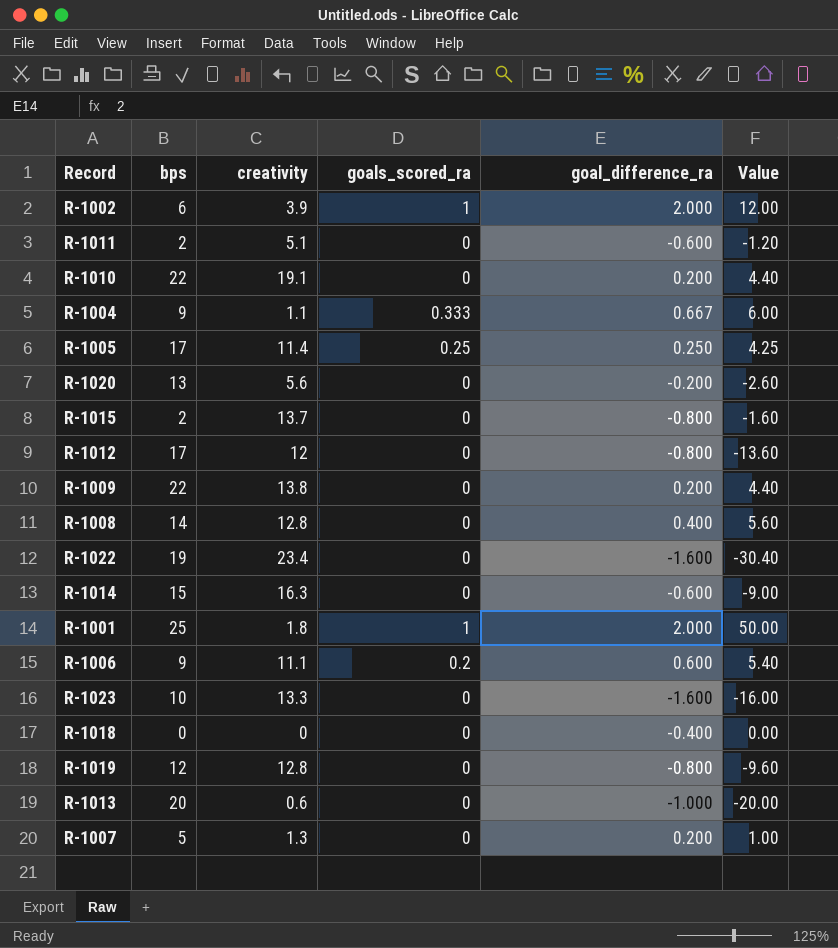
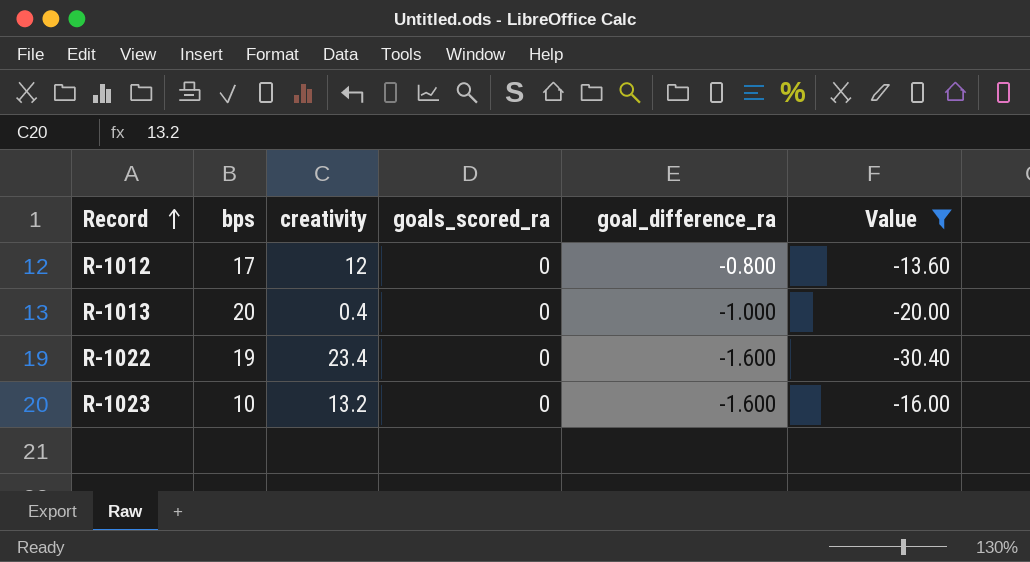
filter: none -> Value <= -13.60
row order: none -> Record ascending
R-1013 | creativity: 0.6 -> 0.4
R-1023 | creativity: 13.3 -> 13.2

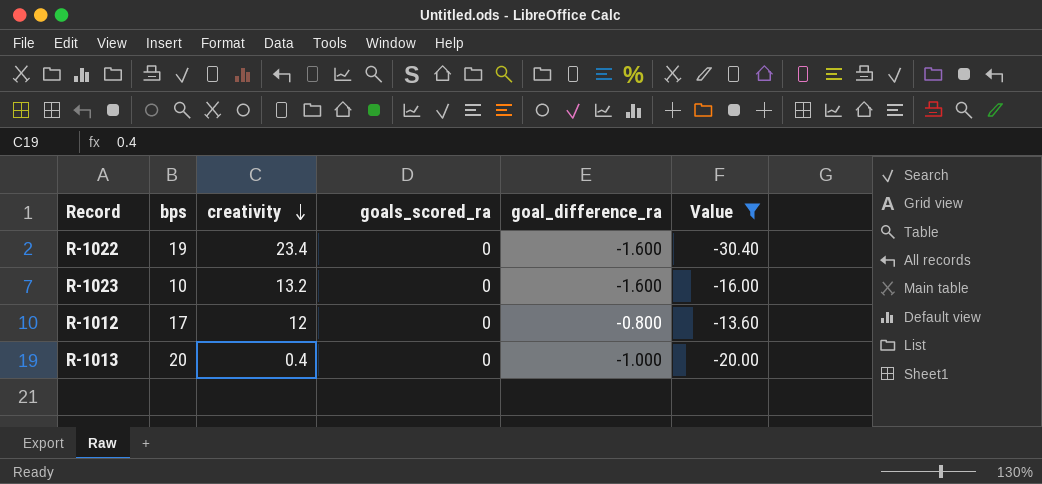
row order: Record ascending -> creativity descending

